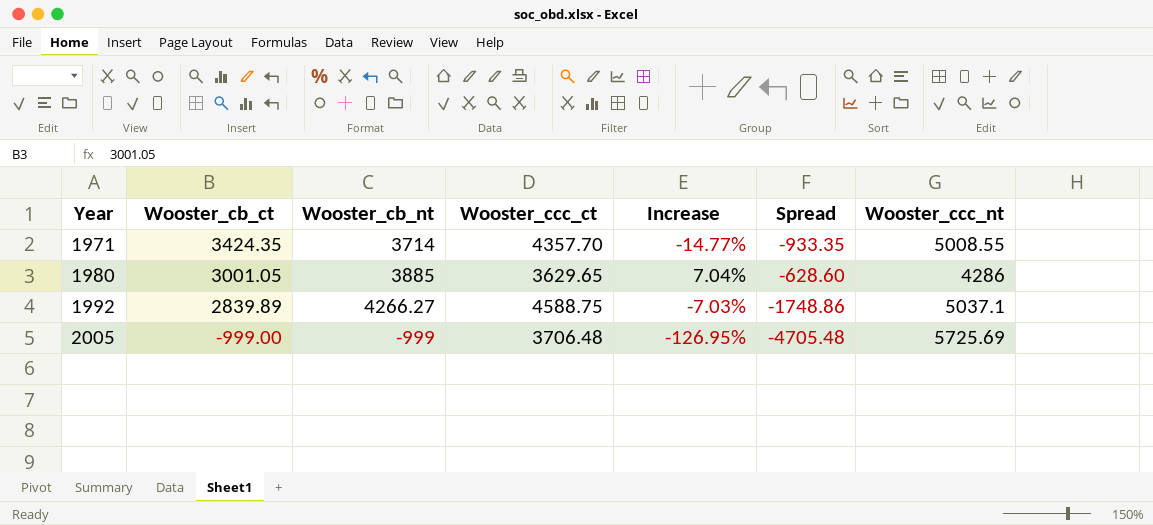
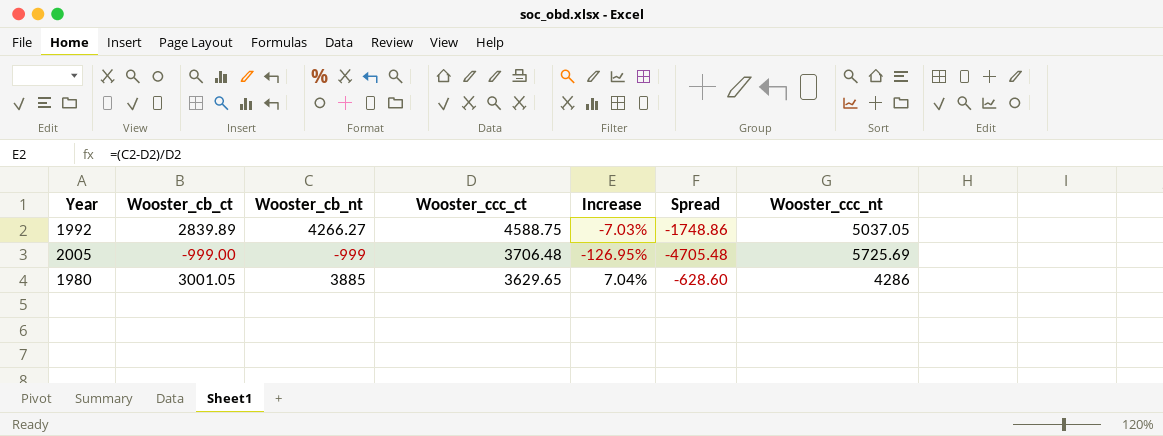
row order: Year ascending -> Wooster_ccc_ct descending
row 1971: 3424.35 | 3714 | 4357.70 | -14.77% | -933.35 | 5008.55 -> none
1992 | Wooster_ccc_nt: 5037.1 -> 5037.05

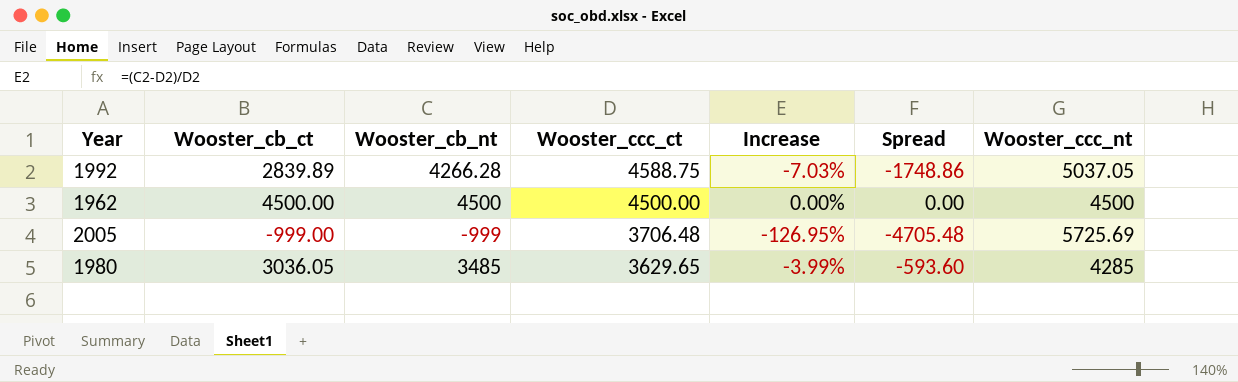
1992 | Wooster_cb_nt: 4266.27 -> 4266.28
row 1962: none -> 4500.00 | 4500 | 4500.00 | 0.00% | 0.00 | 4500
1980 | Wooster_cb_ct: 3001.05 -> 3036.05
1980 | Wooster_cb_nt: 3885 -> 3485
1980 | Increase: 7.04% -> -3.99%
1980 | Spread: -628.60 -> -593.60
1980 | Wooster_ccc_nt: 4286 -> 4285

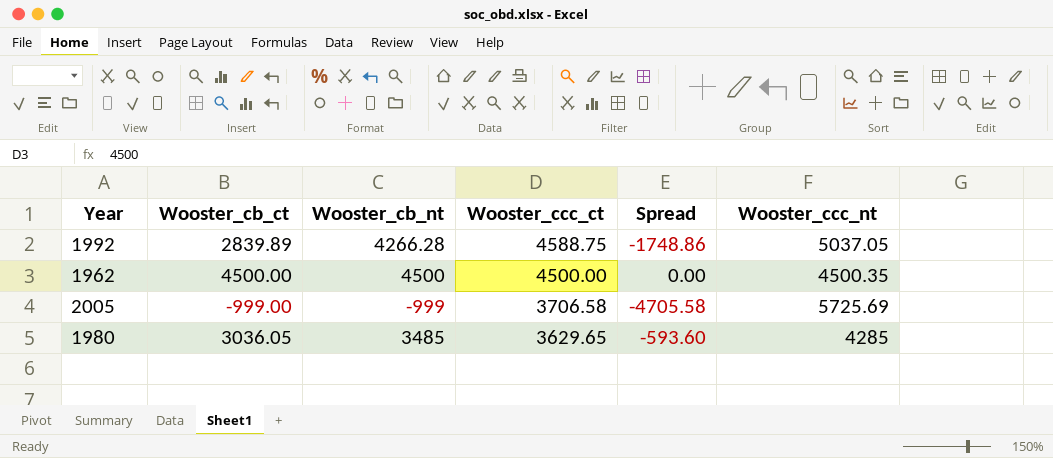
column Increase | formula: ([Wooster_cb_nt] - [Wooster_ccc_ct]) / [Wooster_ccc_ct] -> none
1962 | Wooster_ccc_nt: 4500 -> 4500.35
2005 | Wooster_ccc_ct: 3706.48 -> 3706.58
2005 | Spread: -4705.48 -> -4705.58

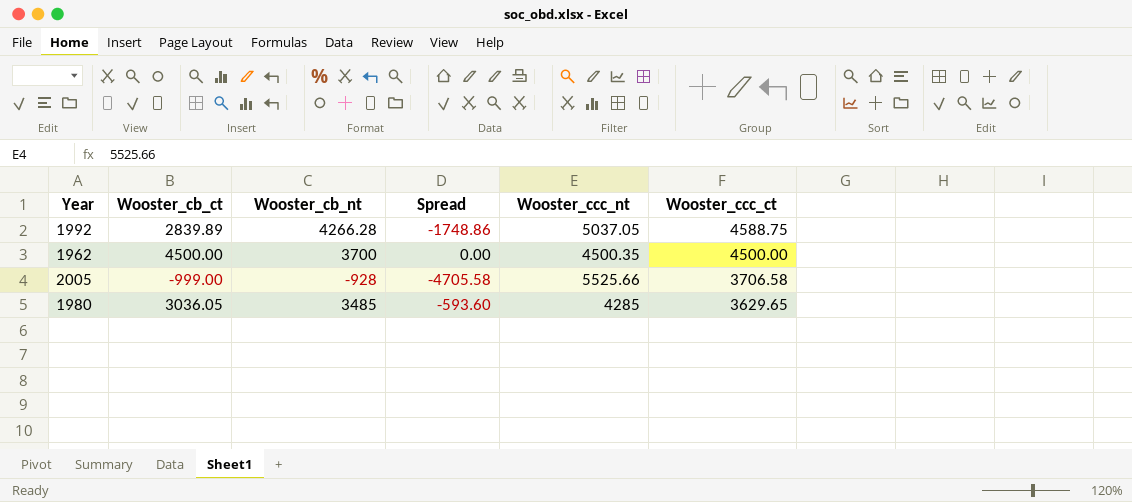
column Wooster_ccc_ct | position: 4 -> 6
1962 | Wooster_cb_nt: 4500 -> 3700
2005 | Wooster_cb_nt: -999 -> -928
2005 | Wooster_ccc_nt: 5725.69 -> 5525.66

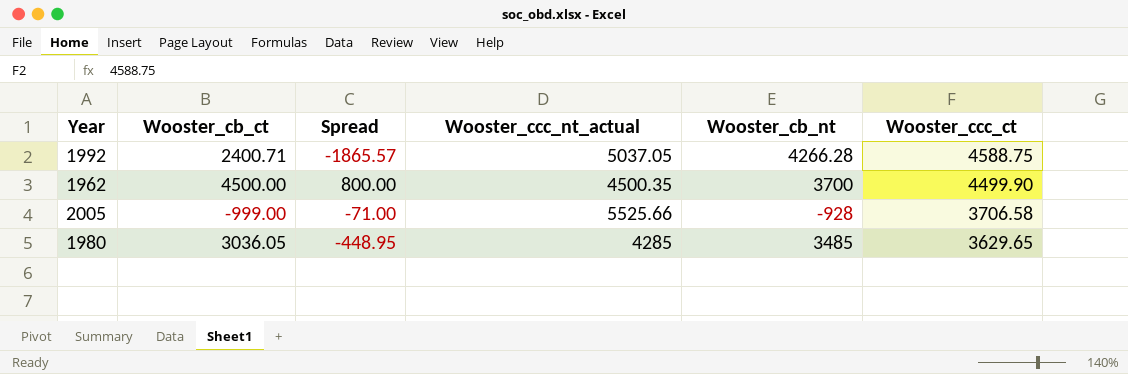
column Spread | formula: [Wooster_cb_ct] - [Wooster_ccc_ct] -> [Wooster_cb_ct] - [Wooster_cb_nt]
column name: Wooster_ccc_nt -> Wooster_ccc_nt_actual
column Wooster_cb_nt | position: 3 -> 5
1992 | Wooster_cb_ct: 2839.89 -> 2400.71
1962 | Wooster_ccc_ct: 4500.00 -> 4499.90

